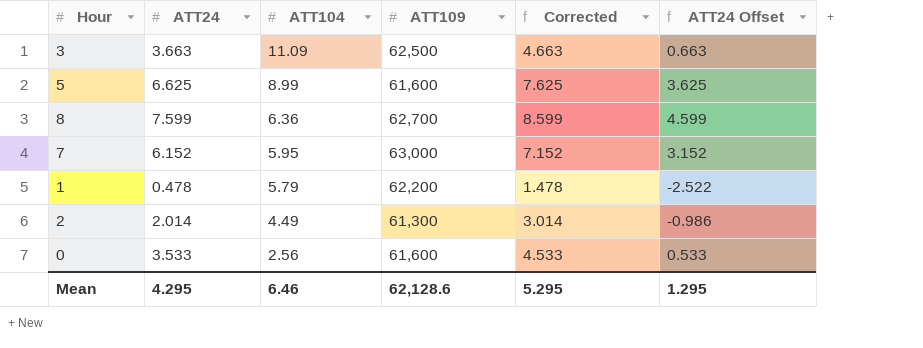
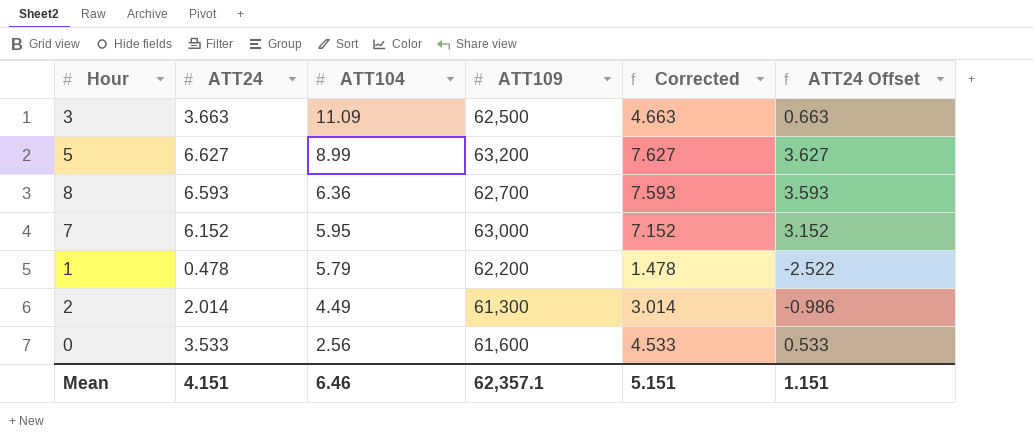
5 | ATT24: 6.625 -> 6.627
5 | ATT109: 61,600 -> 63,200
5 | Corrected: 7.625 -> 7.627
5 | ATT24 Offset: 3.625 -> 3.627
8 | ATT24: 7.599 -> 6.593
8 | Corrected: 8.599 -> 7.593
8 | ATT24 Offset: 4.599 -> 3.593
Mean | ATT24: 4.295 -> 4.151
Mean | ATT109: 62,128.6 -> 62,357.1
Mean | Corrected: 5.295 -> 5.151
Mean | ATT24 Offset: 1.295 -> 1.151

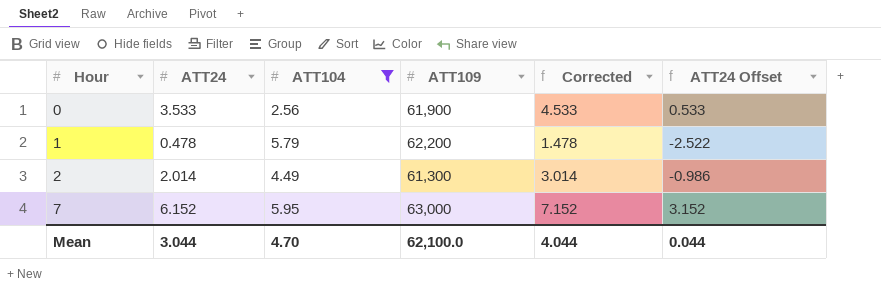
filter: none -> ATT104 <= 5.95
row order: ATT104 descending -> Hour ascending
0 | ATT109: 61,600 -> 61,900
Mean | ATT24: 4.151 -> 3.044
Mean | ATT104: 6.46 -> 4.70
Mean | ATT109: 62,357.1 -> 62,100.0
Mean | Corrected: 5.151 -> 4.044
Mean | ATT24 Offset: 1.151 -> 0.044

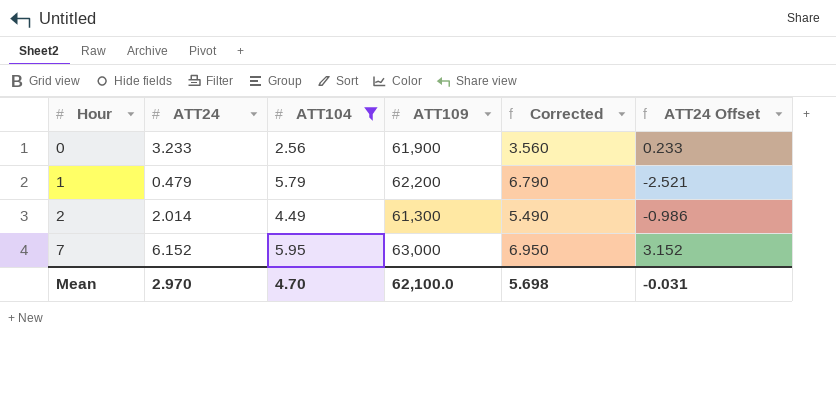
column Corrected | formula: [ATT24] + 1 -> [ATT104] + 1
0 | ATT24: 3.533 -> 3.233
0 | ATT24 Offset: 0.533 -> 0.233
1 | ATT24: 0.478 -> 0.479
1 | ATT24 Offset: -2.522 -> -2.521
Mean | ATT24: 3.044 -> 2.970
Mean | Corrected: 4.044 -> 5.698
Mean | ATT24 Offset: 0.044 -> -0.031

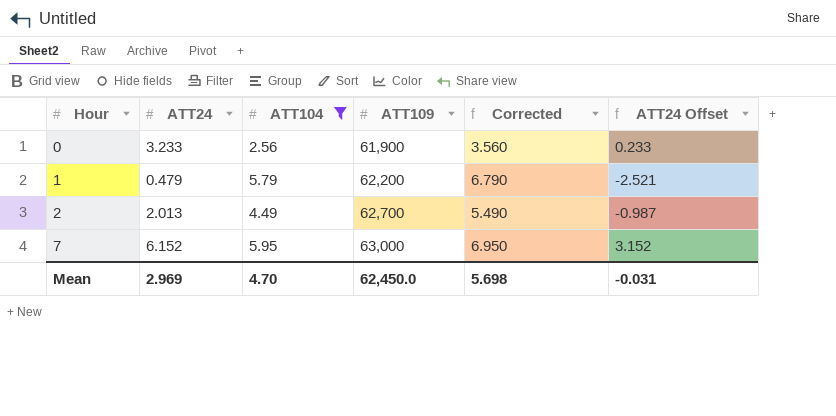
2 | ATT24: 2.014 -> 2.013
2 | ATT109: 61,300 -> 62,700
2 | ATT24 Offset: -0.986 -> -0.987
Mean | ATT24: 2.970 -> 2.969
Mean | ATT109: 62,100.0 -> 62,450.0

